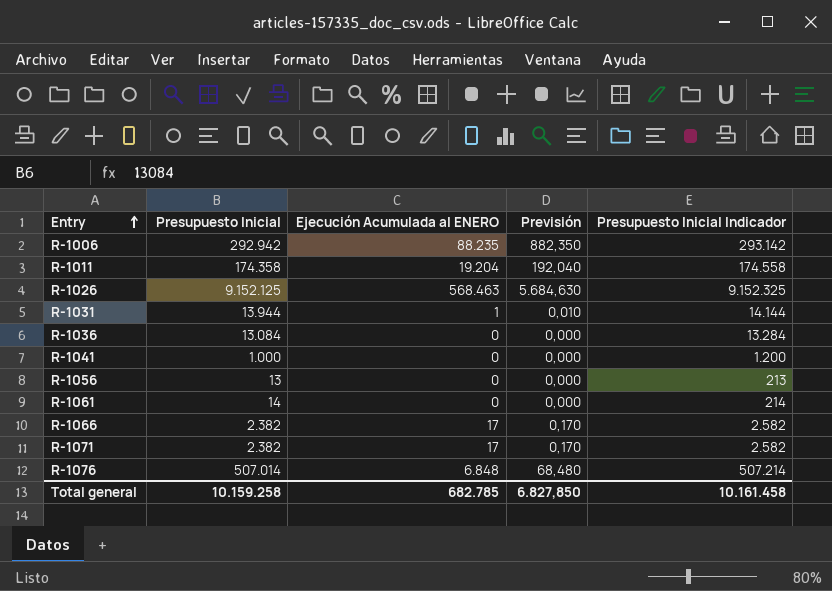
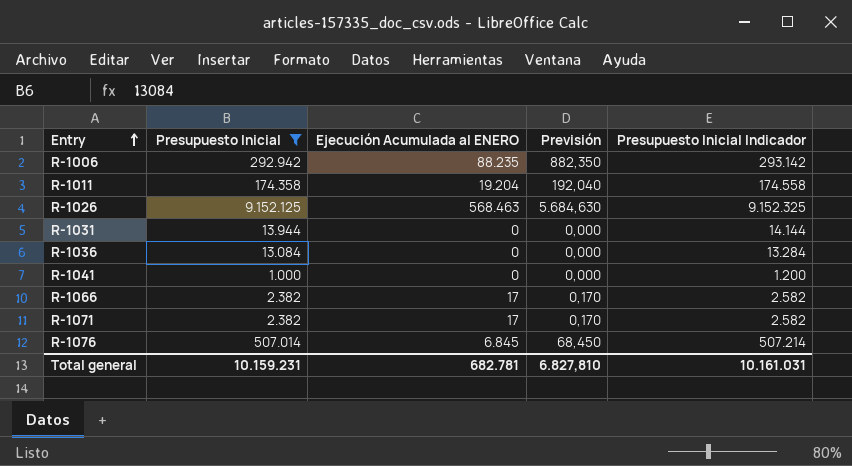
filter: none -> Presupuesto Inicial >= 1.000
R-1031 | Ejecución Acumulada al ENERO: 1 -> 0
R-1031 | Previsión: 0,010 -> 0,000
R-1076 | Ejecución Acumulada al ENERO: 6.848 -> 6.845
R-1076 | Previsión: 68,480 -> 68,450
Total general | Presupuesto Inicial: 10.159.258 -> 10.159.231
Total general | Ejecución Acumulada al ENERO: 682.785 -> 682.781
Total general | Previsión: 6.827,850 -> 6.827,810
Total general | Presupuesto Inicial Indicador: 10.161.458 -> 10.161.031

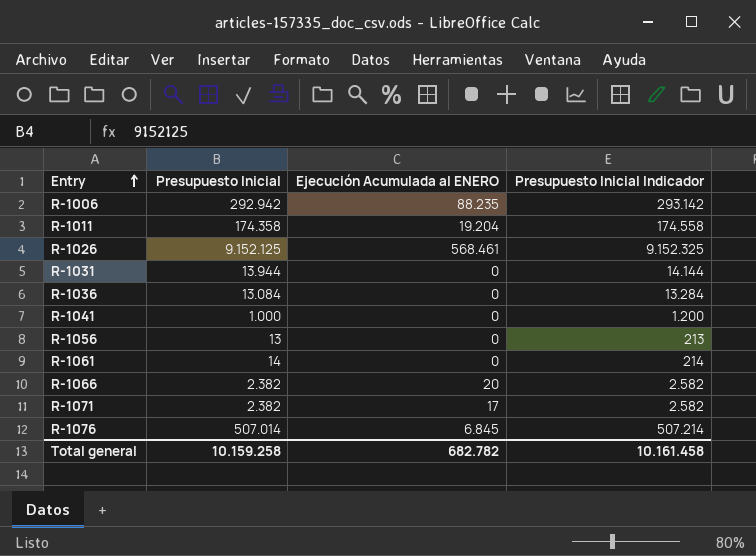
filter: Presupuesto Inicial >= 1.000 -> none
column Previsión | formula: [Ejecución Acumulada al ENERO] * 0,01 -> none
R-1026 | Ejecución Acumulada al ENERO: 568.463 -> 568.461
R-1066 | Ejecución Acumulada al ENERO: 17 -> 20
Total general | Presupuesto Inicial: 10.159.231 -> 10.159.258
Total general | Ejecución Acumulada al ENERO: 682.781 -> 682.782
Total general | Presupuesto Inicial Indicador: 10.161.031 -> 10.161.458

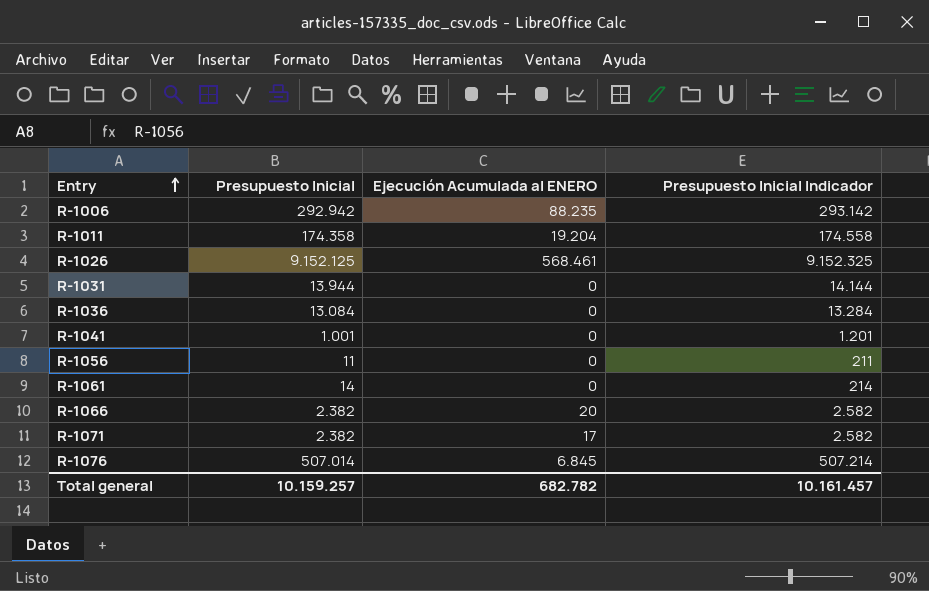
R-1041 | Presupuesto Inicial: 1.000 -> 1.001
R-1041 | Presupuesto Inicial Indicador: 1.200 -> 1.201
R-1056 | Presupuesto Inicial: 13 -> 11
R-1056 | Presupuesto Inicial Indicador: 213 -> 211
Total general | Presupuesto Inicial: 10.159.258 -> 10.159.257
Total general | Presupuesto Inicial Indicador: 10.161.458 -> 10.161.457

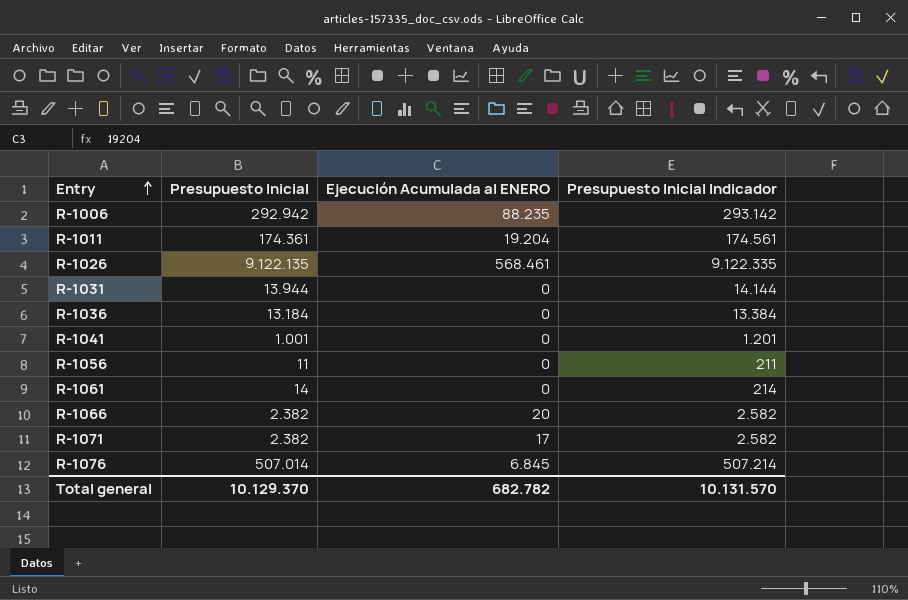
R-1011 | Presupuesto Inicial: 174.358 -> 174.361
R-1011 | Presupuesto Inicial Indicador: 174.558 -> 174.561
R-1026 | Presupuesto Inicial: 9.152.125 -> 9.122.135
R-1026 | Presupuesto Inicial Indicador: 9.152.325 -> 9.122.335
R-1036 | Presupuesto Inicial: 13.084 -> 13.184
R-1036 | Presupuesto Inicial Indicador: 13.284 -> 13.384
Total general | Presupuesto Inicial: 10.159.257 -> 10.129.370
Total general | Presupuesto Inicial Indicador: 10.161.457 -> 10.131.570

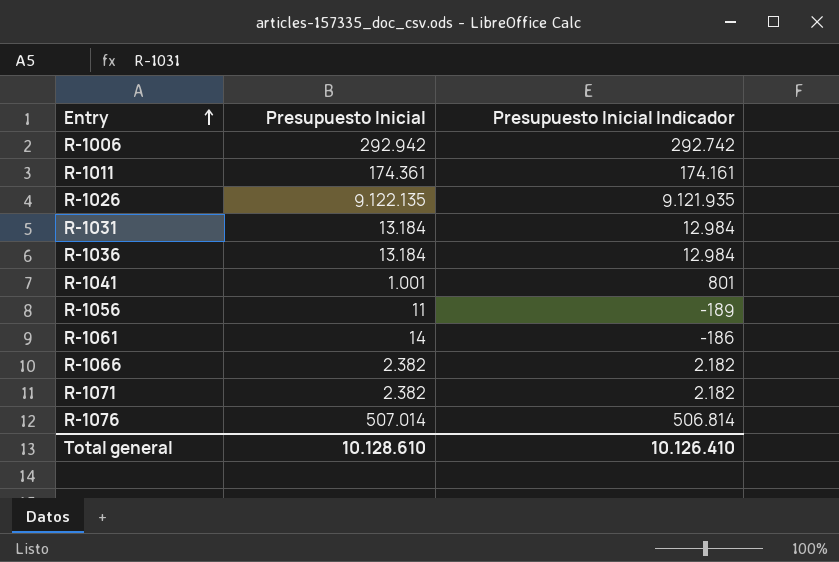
column Ejecución Acumulada al ENERO | position: 3 -> none
column Presupuesto Inicial Indicador | formula: [Presupuesto Inicial] + 200 -> [Presupuesto Inicial] - 200
R-1031 | Presupuesto Inicial: 13.944 -> 13.184
Total general | Presupuesto Inicial: 10.129.370 -> 10.128.610
Total general | Presupuesto Inicial Indicador: 10.131.570 -> 10.126.410

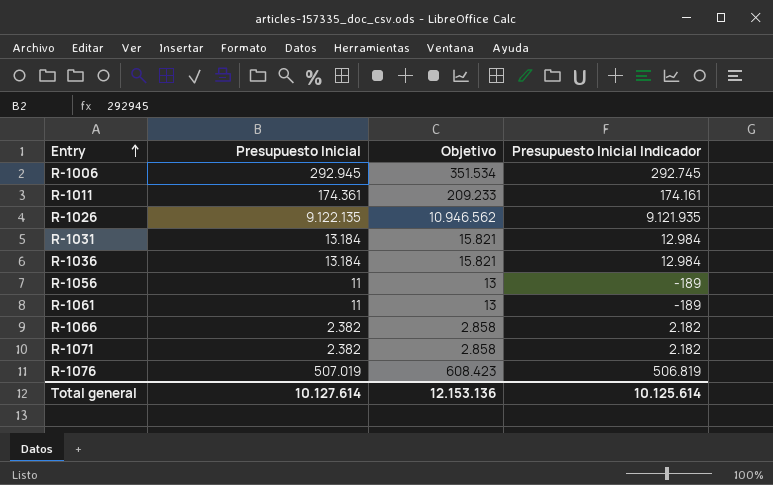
column Objetivo | formula: none -> [Presupuesto Inicial] * 1,2
row R-1041: 1.001 | 801 -> none
R-1006 | Presupuesto Inicial: 292.942 -> 292.945
R-1006 | Presupuesto Inicial Indicador: 292.742 -> 292.745
R-1061 | Presupuesto Inicial: 14 -> 11
R-1061 | Presupuesto Inicial Indicador: -186 -> -189
R-1076 | Presupuesto Inicial: 507.014 -> 507.019
R-1076 | Presupuesto Inicial Indicador: 506.814 -> 506.819
Total general | Presupuesto Inicial: 10.128.610 -> 10.127.614
Total general | Presupuesto Inicial Indicador: 10.126.410 -> 10.125.614

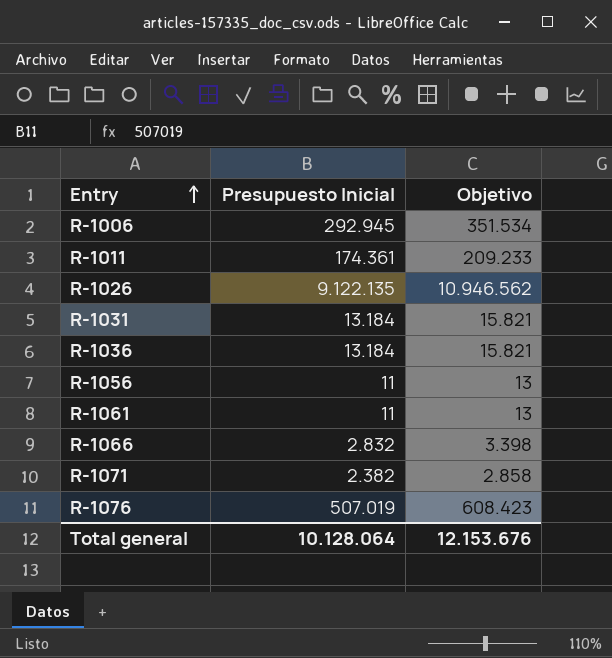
column Presupuesto Inicial Indicador | formula: [Presupuesto Inicial] - 200 -> none
R-1066 | Presupuesto Inicial: 2.382 -> 2.832
R-1066 | Objetivo: 2.858 -> 3.398
Total general | Presupuesto Inicial: 10.127.614 -> 10.128.064
Total general | Objetivo: 12.153.136 -> 12.153.676

